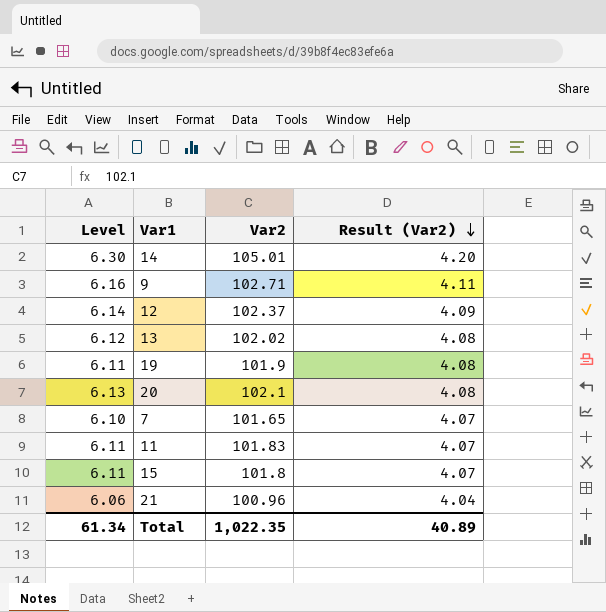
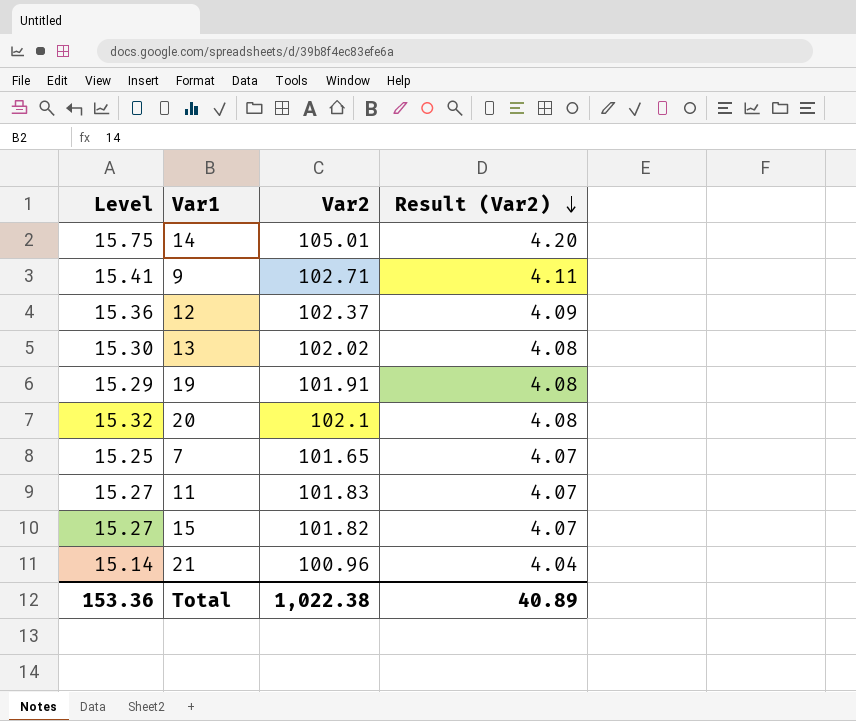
column Level | formula: [Var2] * 0.06 -> [Var2] * 0.15
19 | Var2: 101.9 -> 101.91
15 | Var2: 101.8 -> 101.82
Total | Level: 61.34 -> 153.36
Total | Var2: 1,022.35 -> 1,022.38

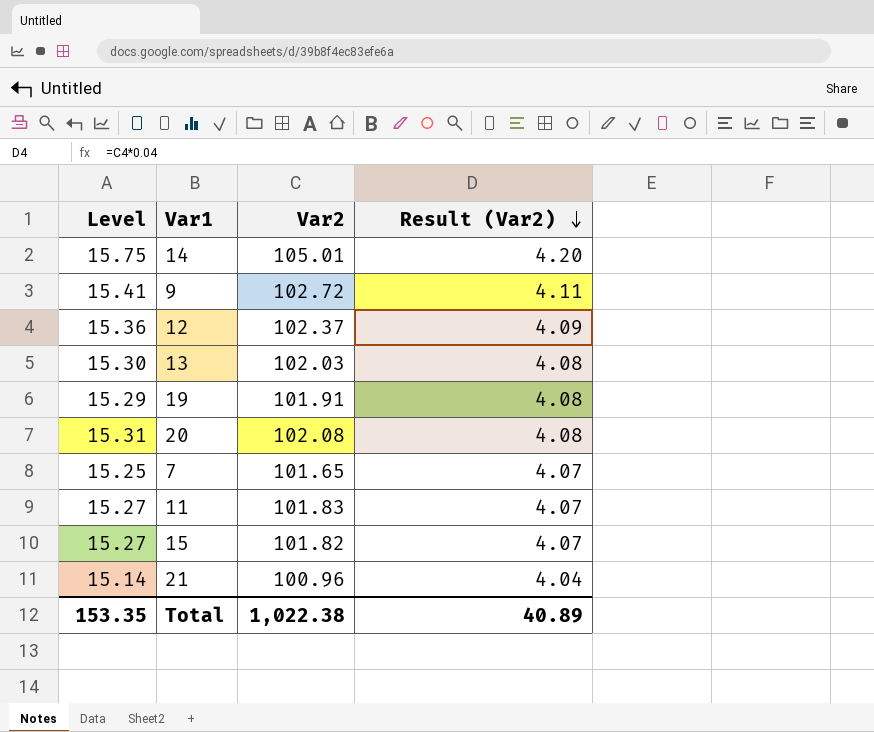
9 | Var2: 102.71 -> 102.72
13 | Var2: 102.02 -> 102.03
20 | Level: 15.32 -> 15.31
20 | Var2: 102.1 -> 102.08
Total | Level: 153.36 -> 153.35

